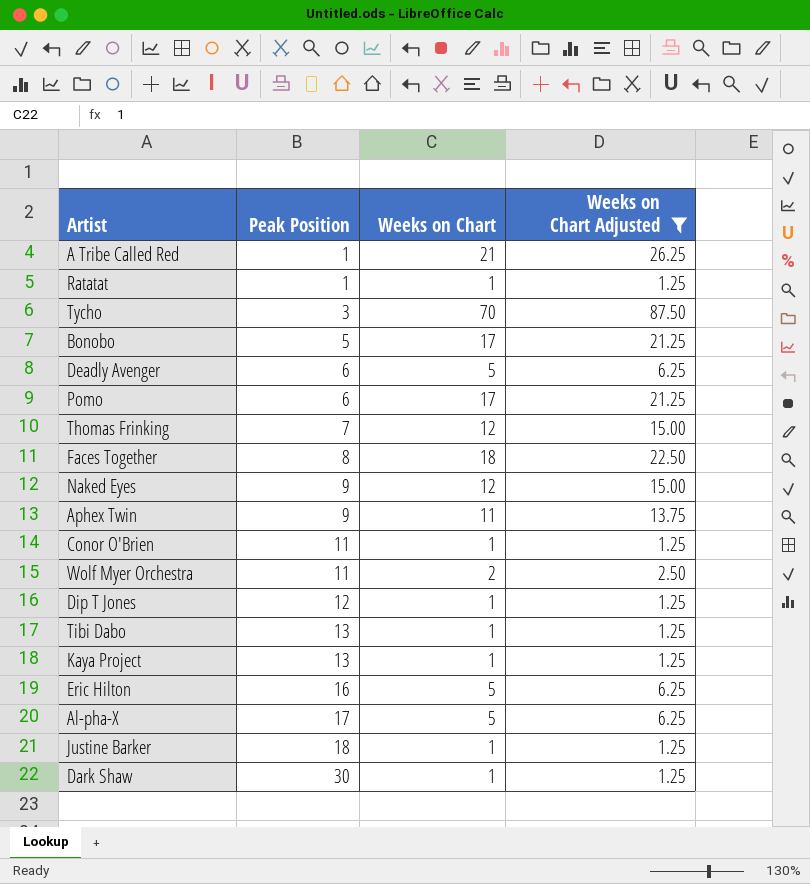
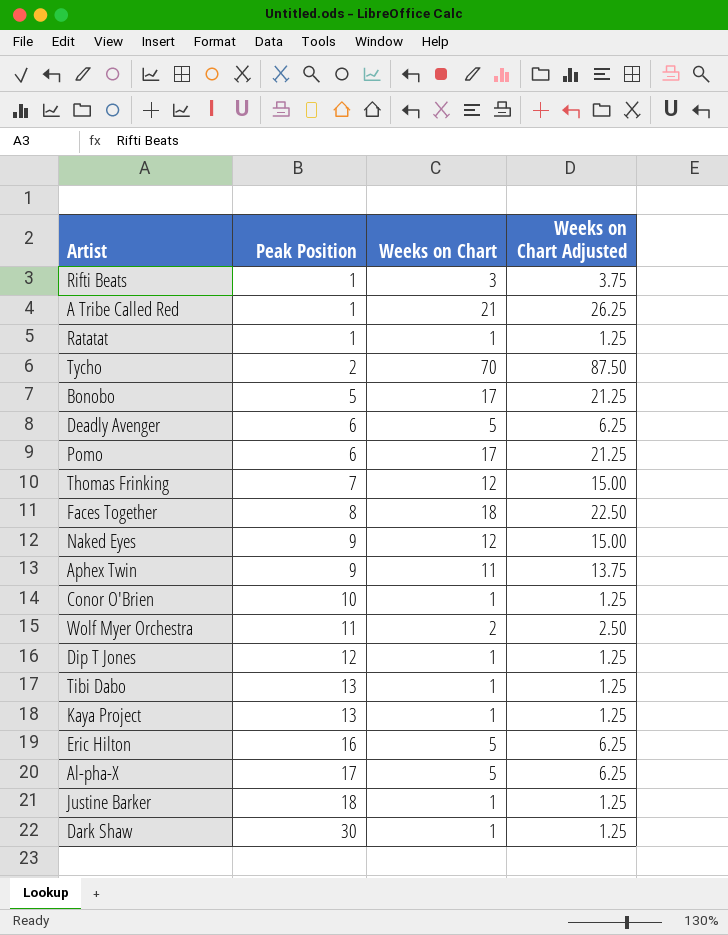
filter: Weeks on Chart Adjusted != 3.75 -> none
Tycho | Peak Position: 3 -> 2
Conor O'Brien | Peak Position: 11 -> 10

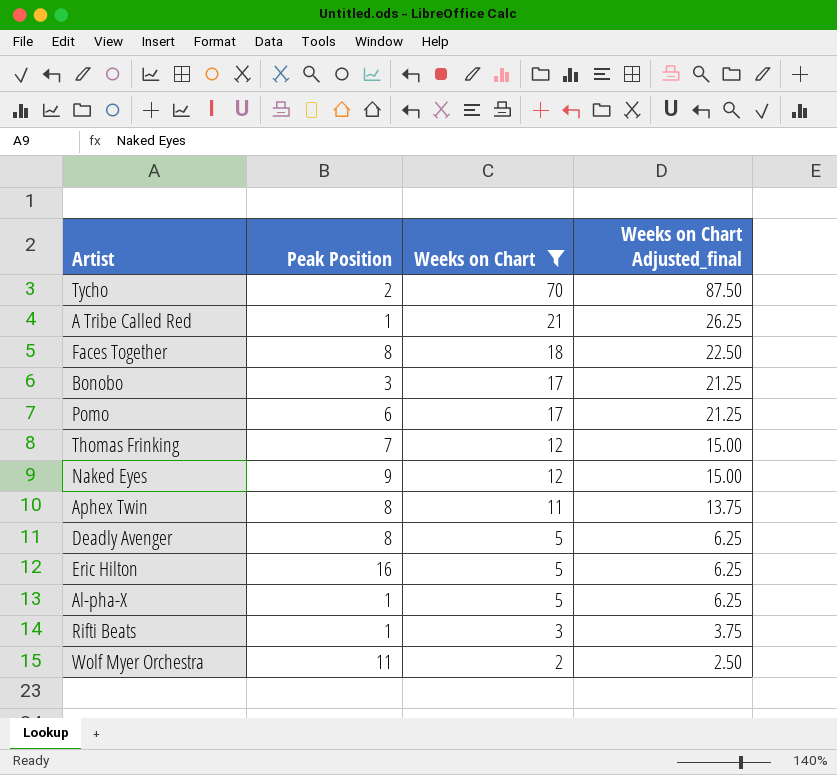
filter: none -> Weeks on Chart != 1
row order: Peak Position ascending -> Weeks on Chart descending
column name: Weeks on Chart Adjusted -> Weeks on Chart Adjusted_final
Bonobo | Peak Position: 5 -> 3
Aphex Twin | Peak Position: 9 -> 8
Deadly Avenger | Peak Position: 6 -> 8
Al-pha-X | Peak Position: 17 -> 1

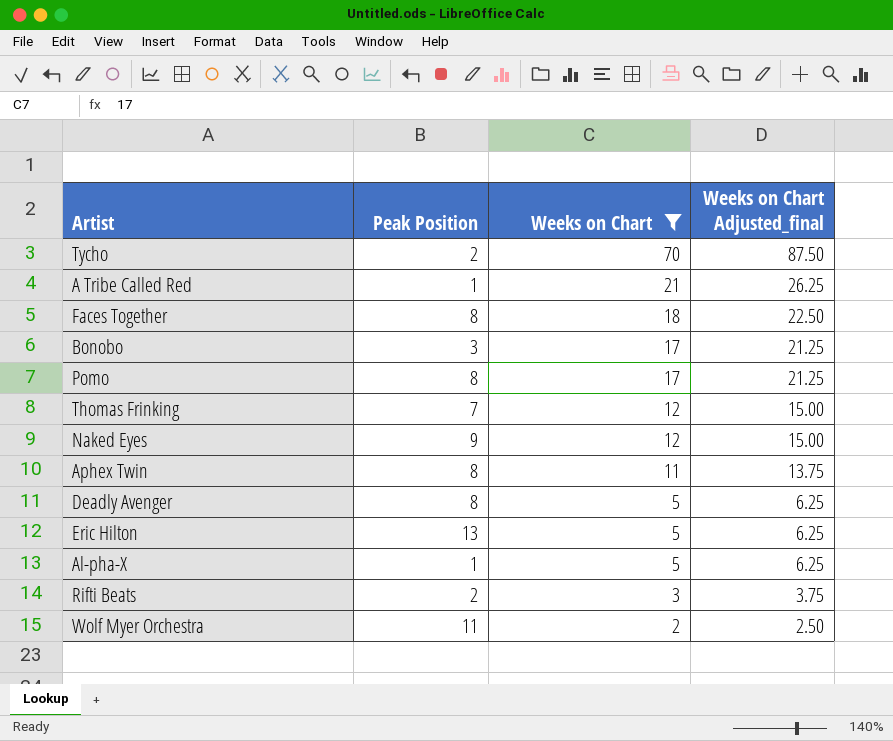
Pomo | Peak Position: 6 -> 8
Eric Hilton | Peak Position: 16 -> 13
Rifti Beats | Peak Position: 1 -> 2

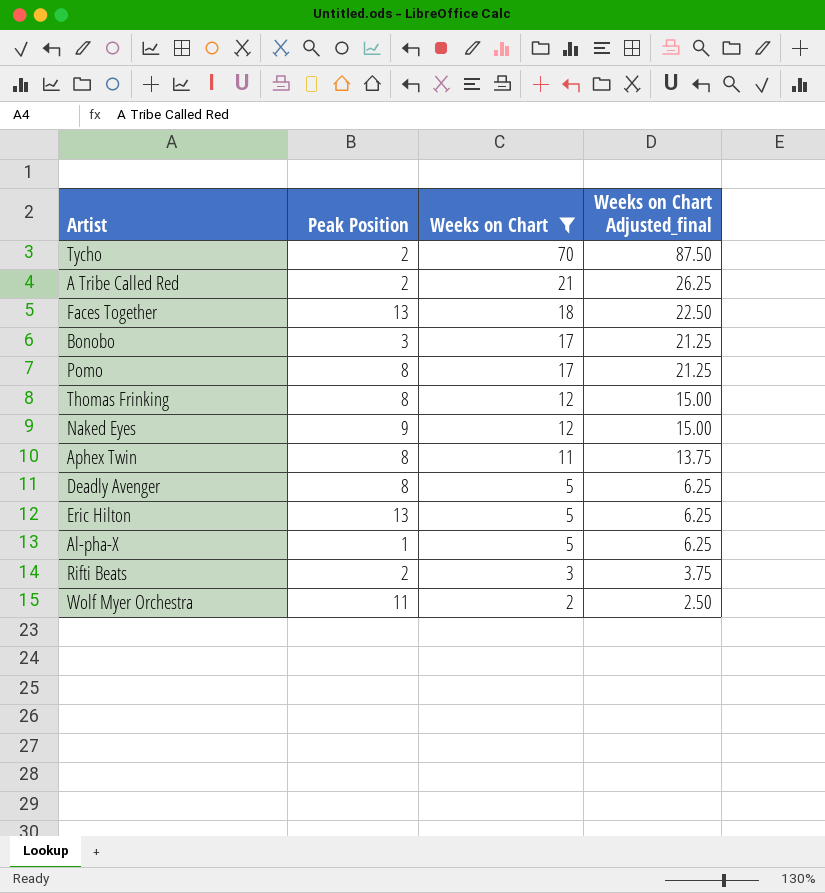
A Tribe Called Red | Peak Position: 1 -> 2
Faces Together | Peak Position: 8 -> 13
Thomas Frinking | Peak Position: 7 -> 8

